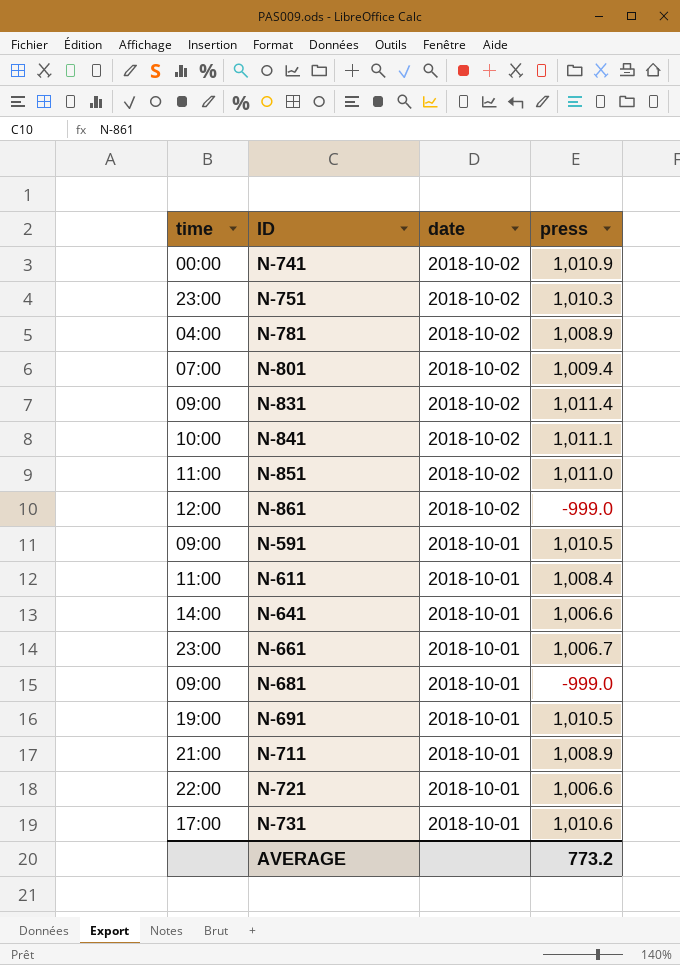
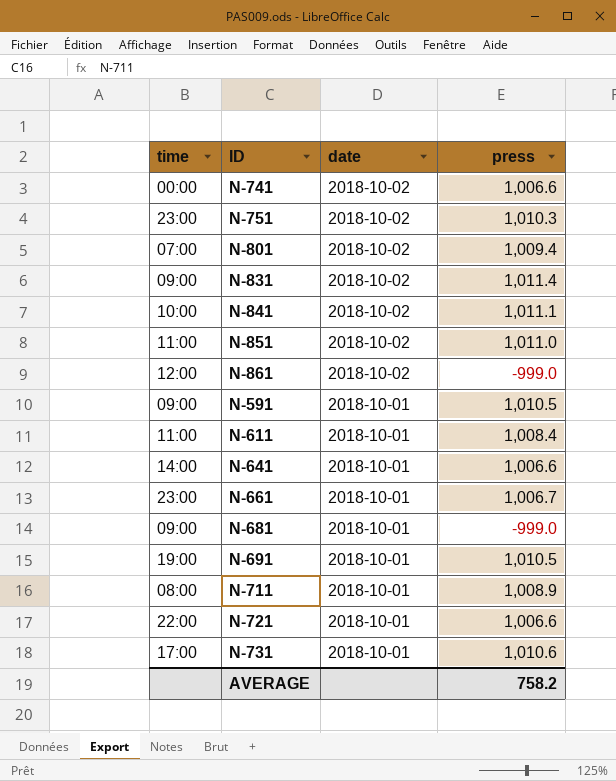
row N-781: 04:00 | 2018-10-02 | 1,008.9 -> none
N-741 | press: 1,010.9 -> 1,006.6
N-711 | time: 21:00 -> 08:00
AVERAGE | press: 773.2 -> 758.2

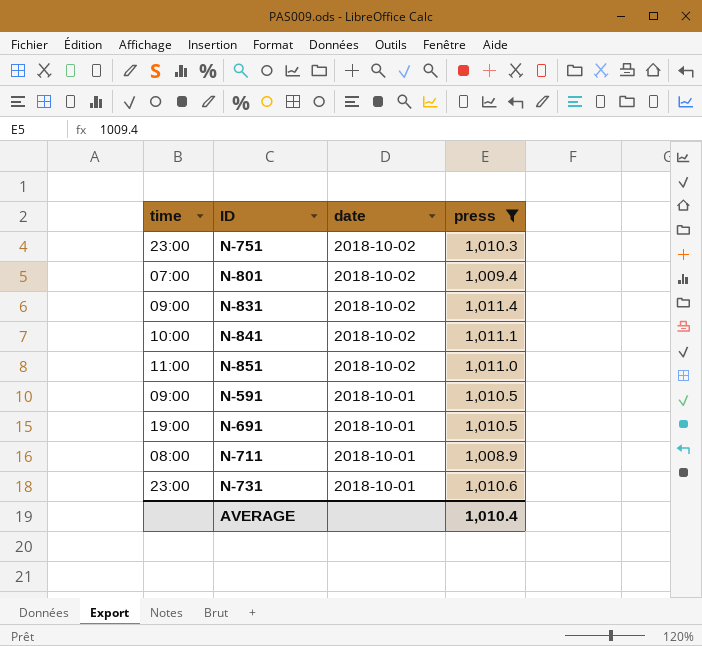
filter: none -> press >= 1,008.9
N-731 | time: 17:00 -> 23:00
AVERAGE | press: 758.2 -> 1,010.4

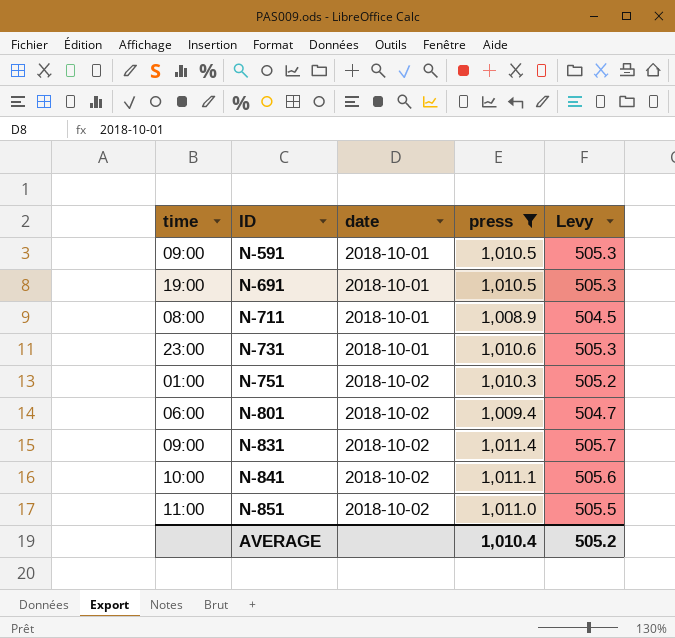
row order: date descending -> ID ascending
column Levy | formula: none -> [press] * 0.5
N-751 | time: 23:00 -> 01:00
N-801 | time: 07:00 -> 06:00

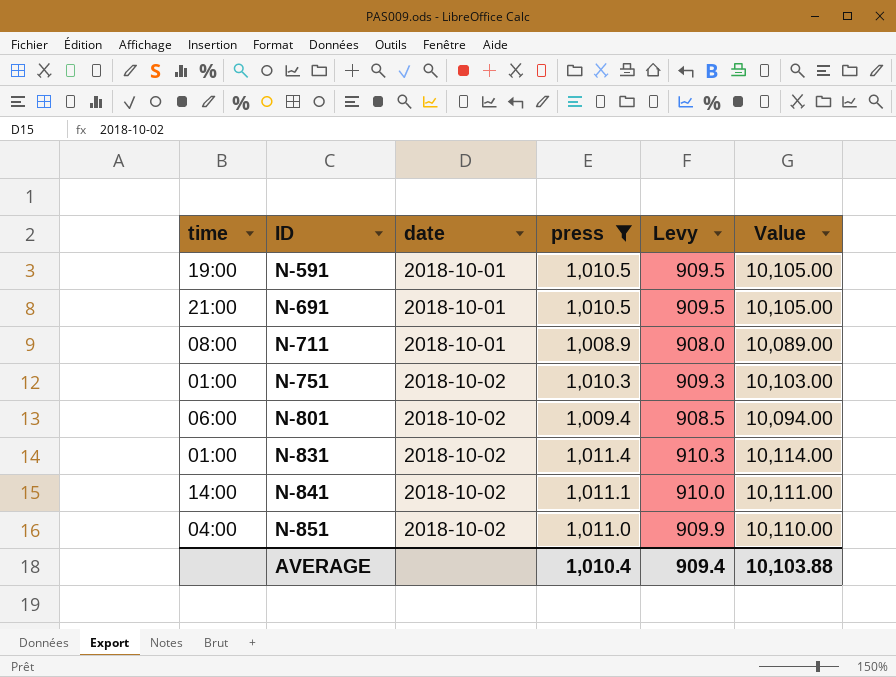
column Levy | formula: [press] * 0.5 -> [press] * 0.9
column Value | formula: none -> [press] * 10
row N-731: 23:00 | 2018-10-01 | 1,010.6 | 505.3 -> none
N-591 | time: 09:00 -> 19:00
N-691 | time: 19:00 -> 21:00
N-831 | time: 09:00 -> 01:00
N-841 | time: 10:00 -> 14:00
N-851 | time: 11:00 -> 04:00
AVERAGE | Levy: 505.2 -> 909.4

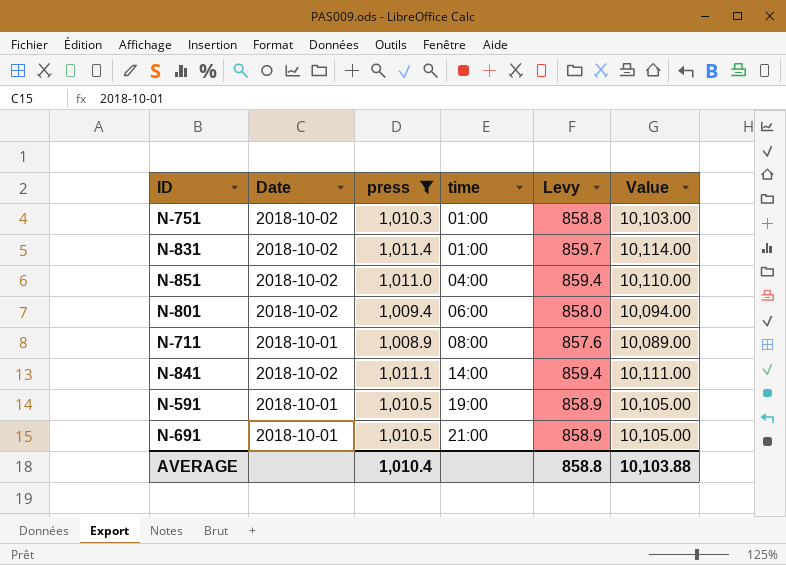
row order: ID ascending -> time ascending
column name: date -> Date
column time | position: 1 -> 4
column Levy | formula: [press] * 0.9 -> [press] * 0.85
AVERAGE | Levy: 909.4 -> 858.8

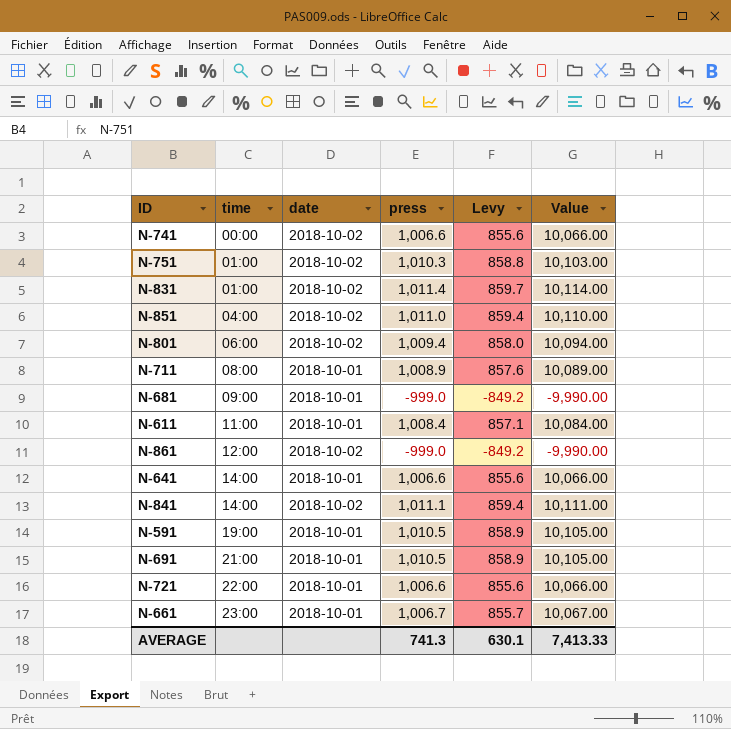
filter: press >= 1,008.9 -> none
column time | position: 4 -> 2
column name: Date -> date
AVERAGE | press: 1,010.4 -> 741.3
AVERAGE | Levy: 858.8 -> 630.1
AVERAGE | Value: 10,103.88 -> 7,413.33

